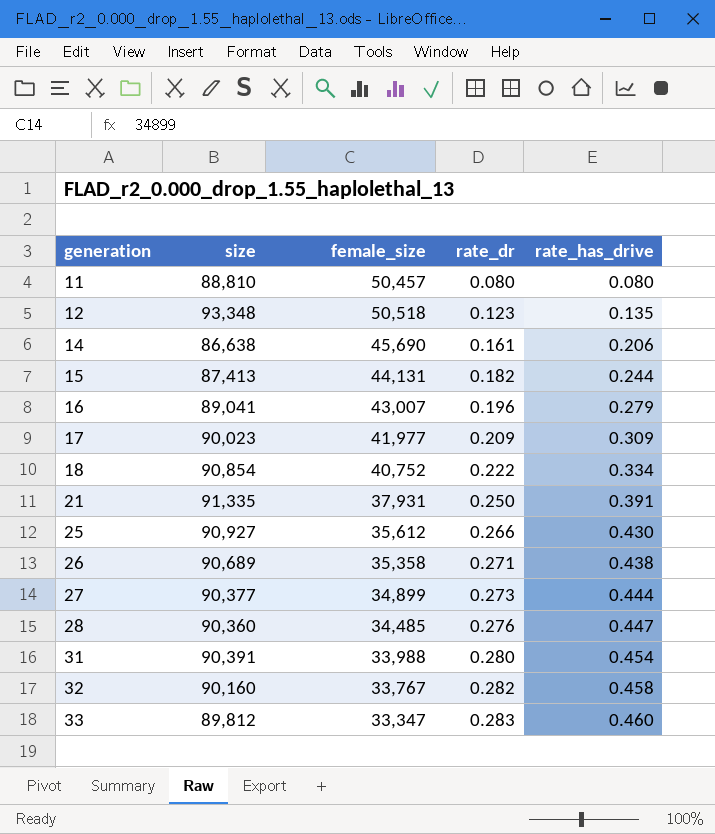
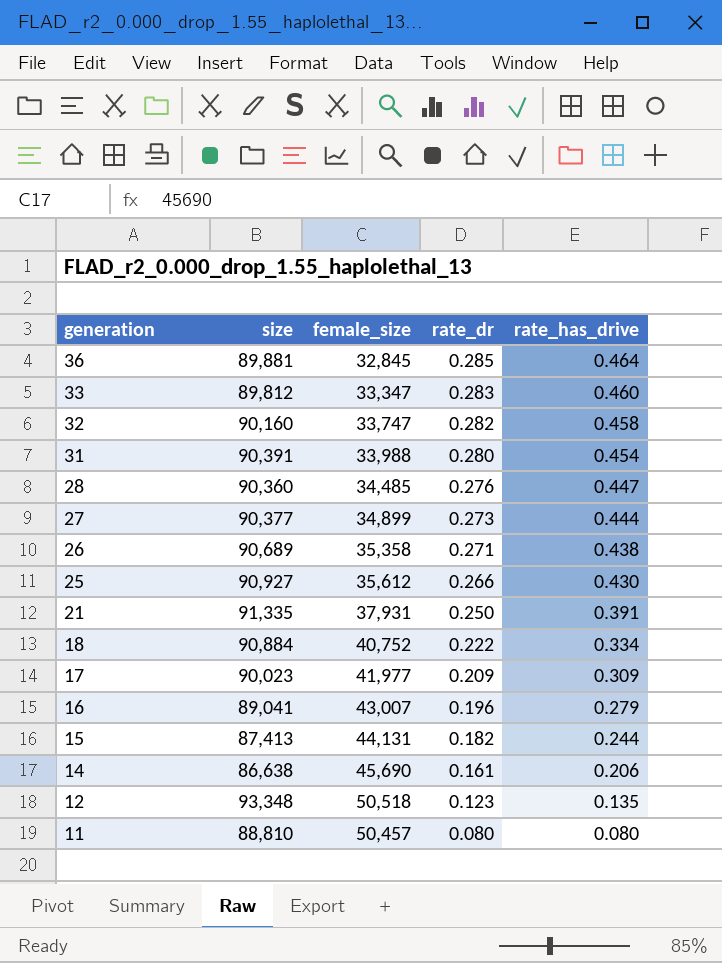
row order: generation ascending -> generation descending
row 36: none -> 89,881 | 32,845 | 0.285 | 0.464
32 | female_size: 33,767 -> 33,747
18 | size: 90,854 -> 90,884

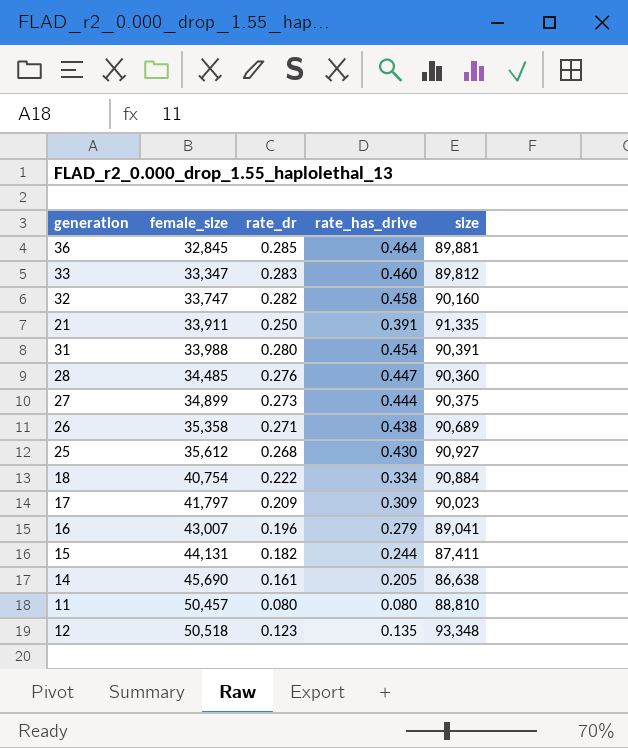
row order: generation descending -> female_size ascending
column size | position: 2 -> 5
21 | female_size: 37,931 -> 33,911
27 | size: 90,377 -> 90,375
25 | rate_dr: 0.266 -> 0.268
18 | female_size: 40,752 -> 40,754
17 | female_size: 41,977 -> 41,797
15 | size: 87,413 -> 87,411
14 | rate_has_drive: 0.206 -> 0.205

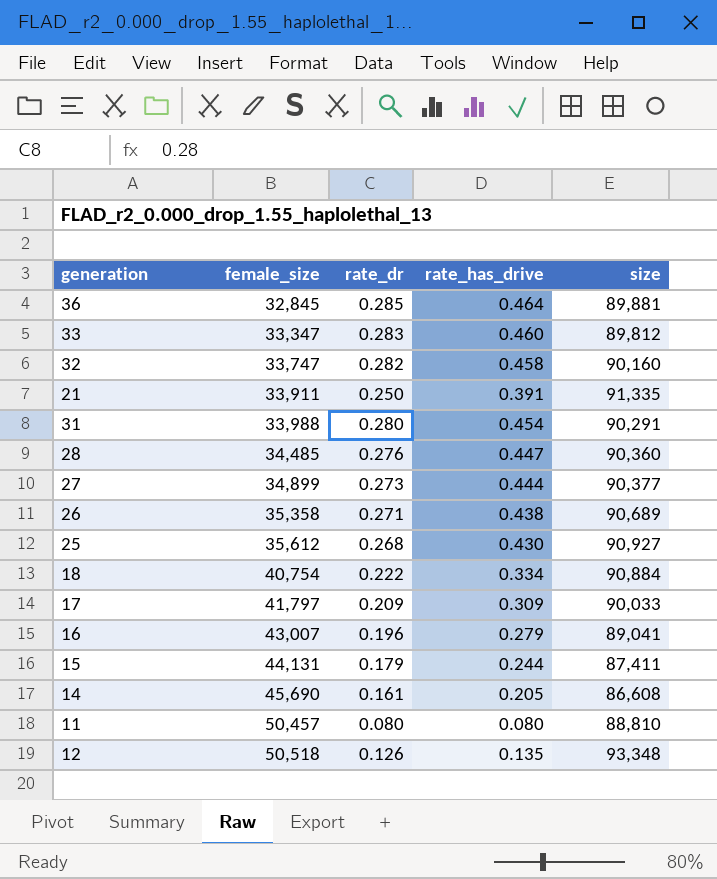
31 | size: 90,391 -> 90,291
27 | size: 90,375 -> 90,377
17 | size: 90,023 -> 90,033
15 | rate_dr: 0.182 -> 0.179
14 | size: 86,638 -> 86,608
12 | rate_dr: 0.123 -> 0.126

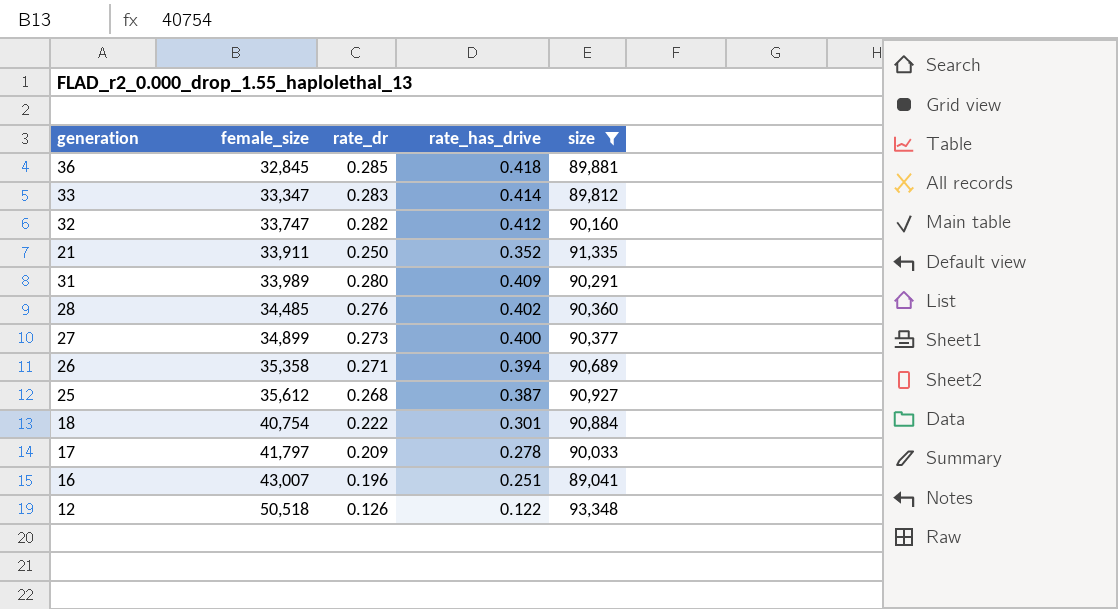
filter: none -> size >= 89,041
36 | rate_has_drive: 0.464 -> 0.418
33 | rate_has_drive: 0.460 -> 0.414
32 | rate_has_drive: 0.458 -> 0.412
21 | rate_has_drive: 0.391 -> 0.352
31 | female_size: 33,988 -> 33,989
31 | rate_has_drive: 0.454 -> 0.409
28 | rate_has_drive: 0.447 -> 0.402
27 | rate_has_drive: 0.444 -> 0.400
26 | rate_has_drive: 0.438 -> 0.394
25 | rate_has_drive: 0.430 -> 0.387
18 | rate_has_drive: 0.334 -> 0.301
17 | rate_has_drive: 0.309 -> 0.278
16 | rate_has_drive: 0.279 -> 0.251
12 | rate_has_drive: 0.135 -> 0.122

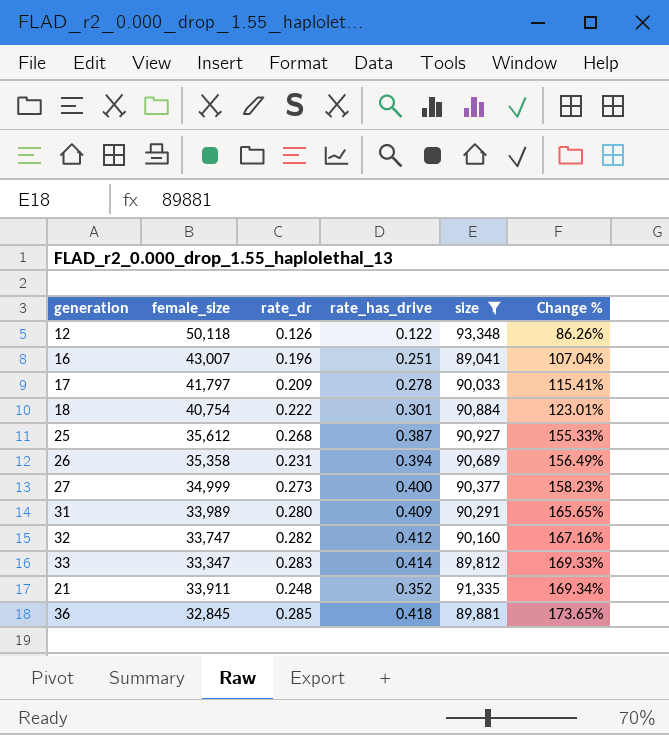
row order: female_size ascending -> Change % ascending
column Change % | formula: none -> ([size] - [female_size]) / [female_size]
row 28: 34,485 | 0.276 | 0.402 | 90,360 -> none
12 | female_size: 50,518 -> 50,118
26 | rate_dr: 0.271 -> 0.231
27 | female_size: 34,899 -> 34,999
21 | rate_dr: 0.250 -> 0.248

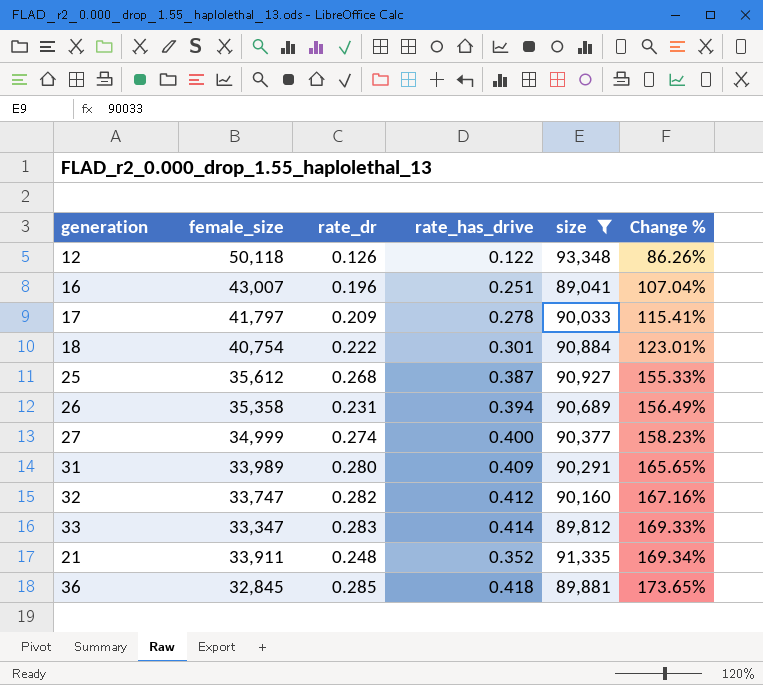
27 | rate_dr: 0.273 -> 0.274

